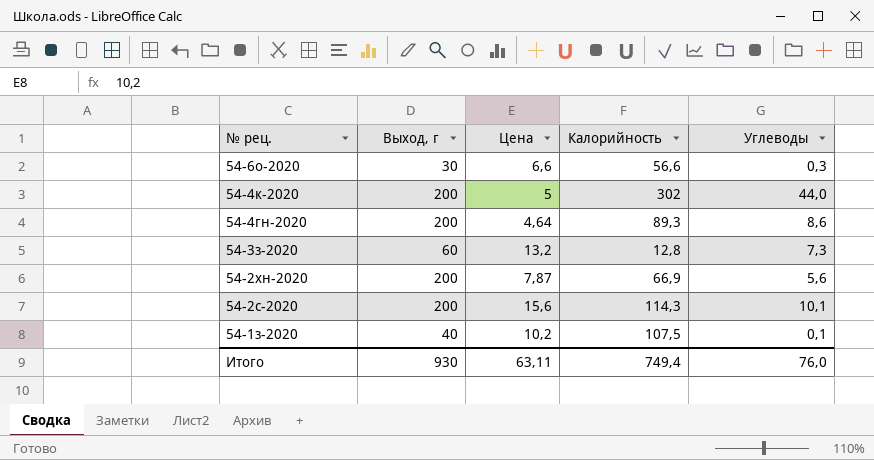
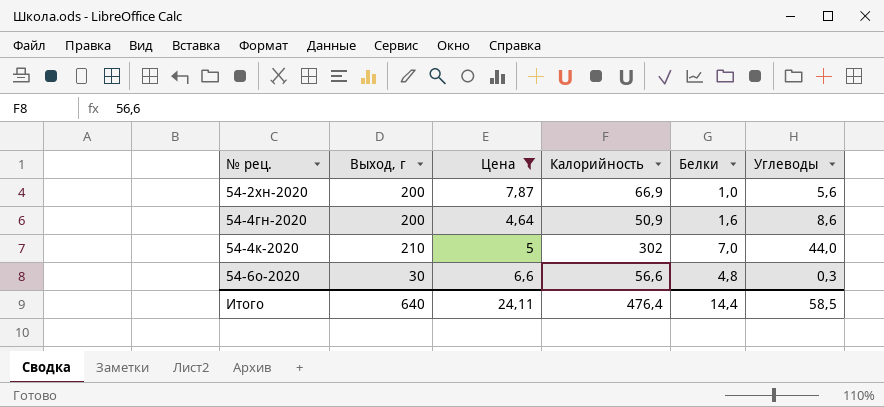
filter: none -> Цена <= 7,87
row order: № рец. descending -> № рец. ascending
column Белки | position: none -> 5
54-4гн-2020 | Калорийность: 89,3 -> 50,9
54-4к-2020 | Выход, г: 200 -> 210
Итого | Выход, г: 930 -> 640
Итого | Цена: 63,11 -> 24,11
Итого | Калорийность: 749,4 -> 476,4
Итого | Углеводы: 76,0 -> 58,5

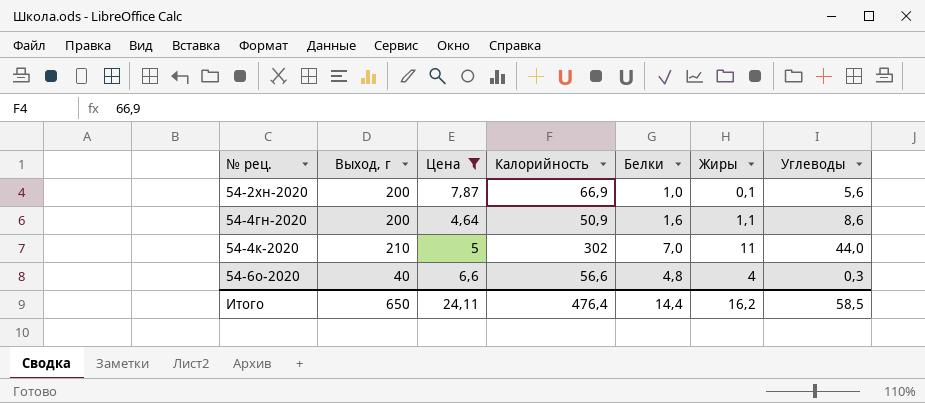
column Жиры | position: none -> 6
54-6о-2020 | Выход, г: 30 -> 40
Итого | Выход, г: 640 -> 650

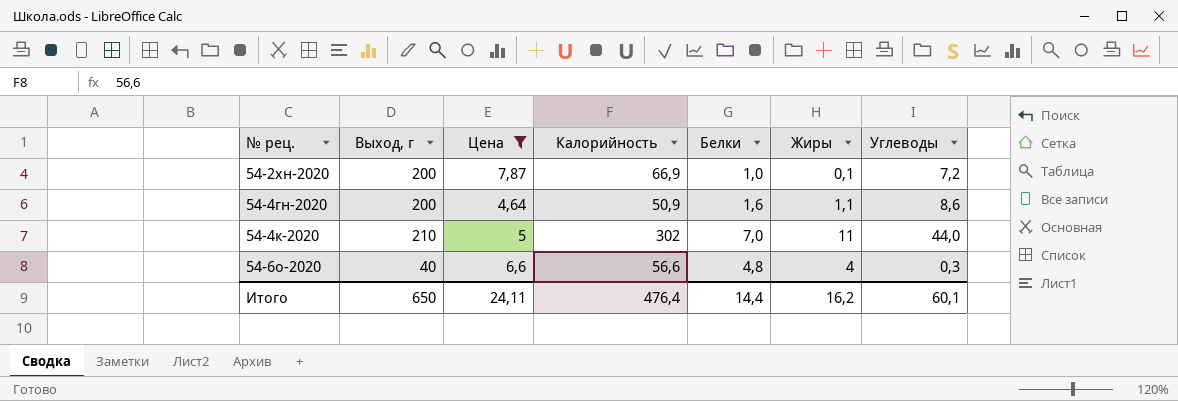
54-2хн-2020 | Углеводы: 5,6 -> 7,2
Итого | Углеводы: 58,5 -> 60,1

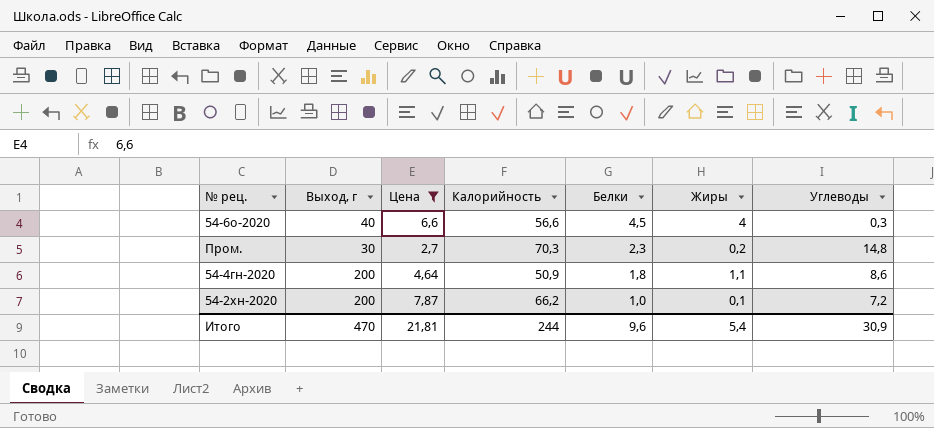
row order: № рец. ascending -> Белки descending
row 54-4к-2020: 210 | 5 | 302 | 7,0 | 11 | 44,0 -> none
54-6о-2020 | Белки: 4,8 -> 4,5
row Пром.: none -> 30 | 2,7 | 70,3 | 2,3 | 0,2 | 14,8
54-4гн-2020 | Белки: 1,6 -> 1,8
54-2хн-2020 | Калорийность: 66,9 -> 66,2
Итого | Выход, г: 650 -> 470
Итого | Цена: 24,11 -> 21,81
Итого | Калорийность: 476,4 -> 244
Итого | Белки: 14,4 -> 9,6
Итого | Жиры: 16,2 -> 5,4
Итого | Углеводы: 60,1 -> 30,9

